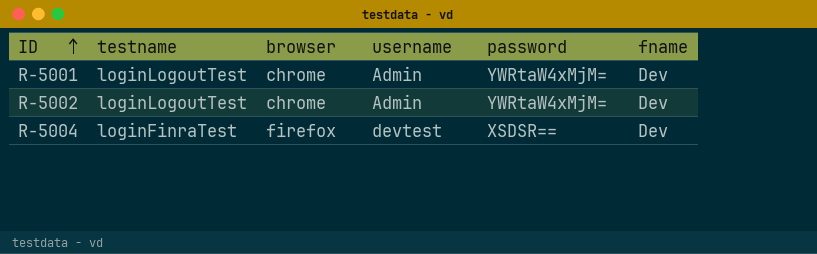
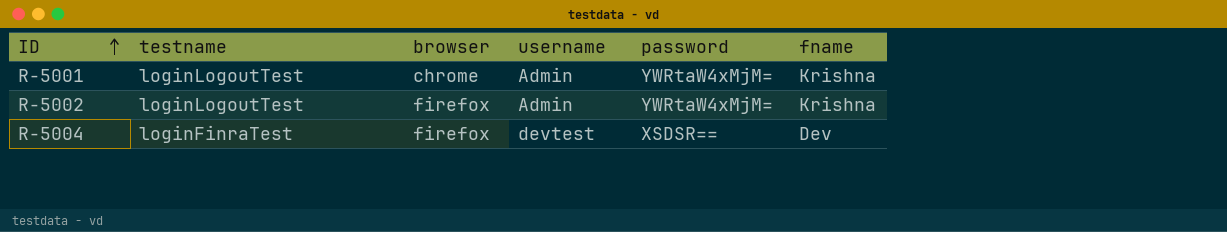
R-5001 | fname: Dev -> Krishna
R-5002 | browser: chrome -> firefox
R-5002 | fname: Dev -> Krishna

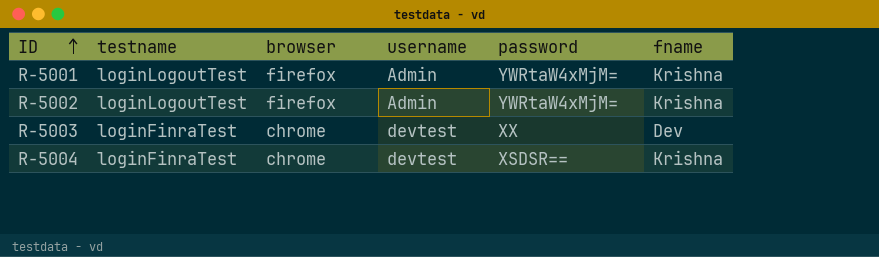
R-5001 | browser: chrome -> firefox
row R-5003: none -> loginFinraTest | chrome | devtest | XX | Dev
R-5004 | browser: firefox -> chrome
R-5004 | fname: Dev -> Krishna

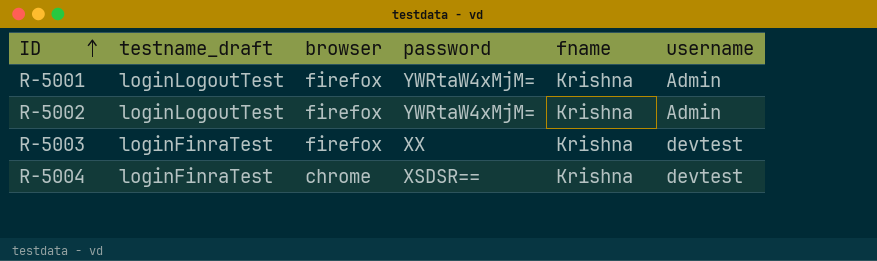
column name: testname -> testname_draft
column username | position: 4 -> 6
R-5003 | browser: chrome -> firefox
R-5003 | fname: Dev -> Krishna

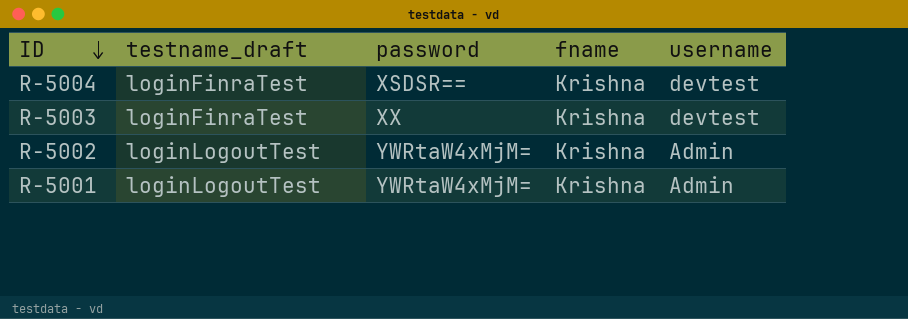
row order: ID ascending -> ID descending
column browser | position: 3 -> none

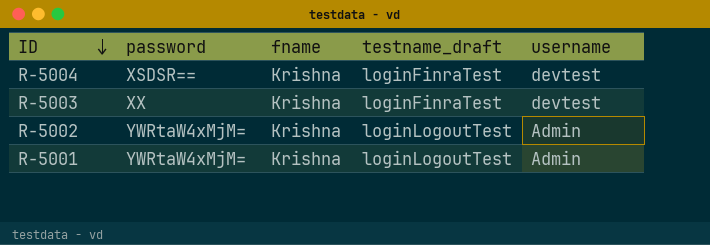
column testname_draft | position: 2 -> 4

